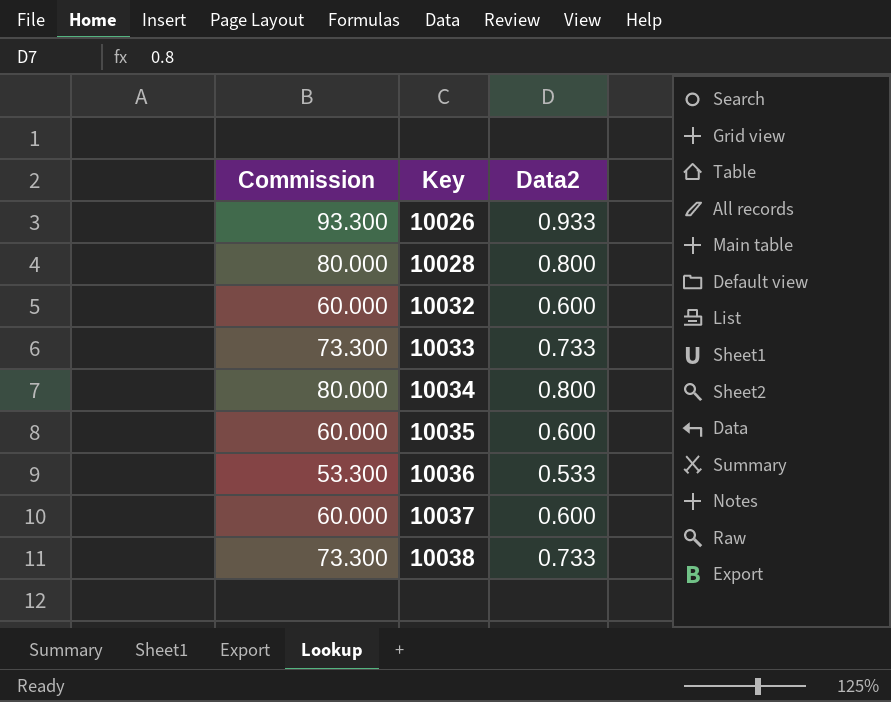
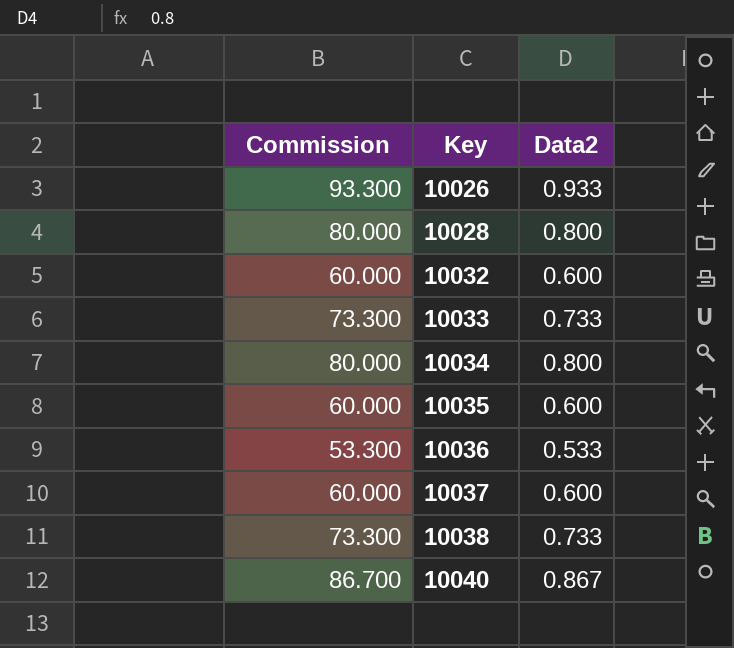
row 10040: none -> 86.700 | 0.867

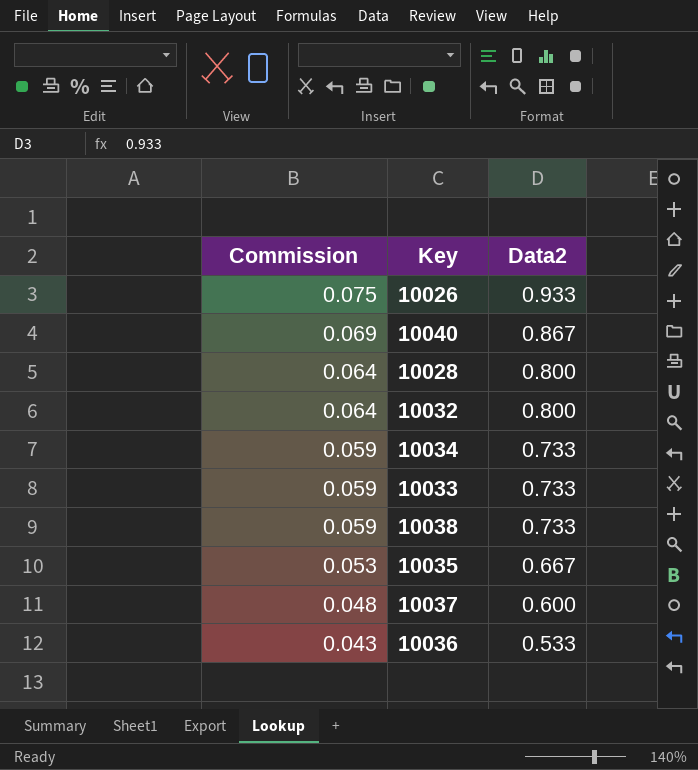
row order: Key ascending -> Commission descending
column Commission | formula: [Data2] * 100 -> [Data2] * 0.08
10032 | Data2: 0.600 -> 0.800
10034 | Data2: 0.800 -> 0.733
10035 | Data2: 0.600 -> 0.667

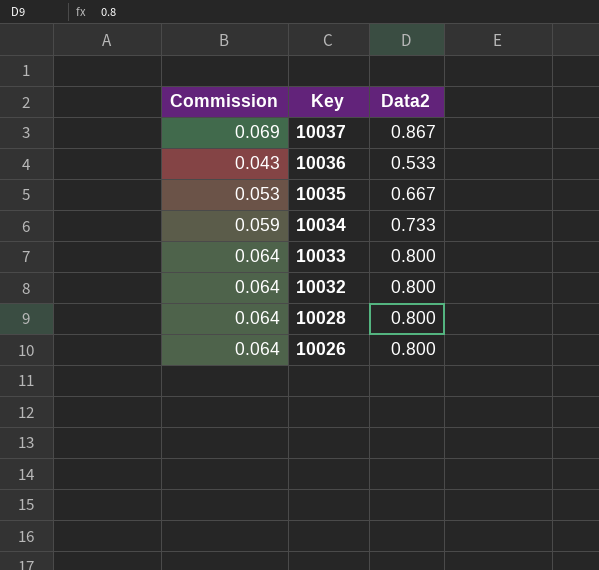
row order: Commission descending -> Key descending
row 10040: 0.069 | 0.867 -> none
row 10038: 0.059 | 0.733 -> none
10037 | Commission: 0.048 -> 0.069
10037 | Data2: 0.600 -> 0.867
10033 | Commission: 0.059 -> 0.064
10033 | Data2: 0.733 -> 0.800
10026 | Commission: 0.075 -> 0.064
10026 | Data2: 0.933 -> 0.800

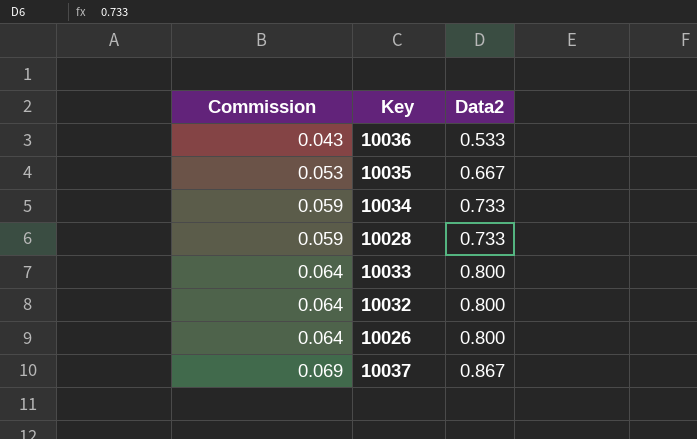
row order: Key descending -> Commission ascending
10028 | Commission: 0.064 -> 0.059
10028 | Data2: 0.800 -> 0.733

